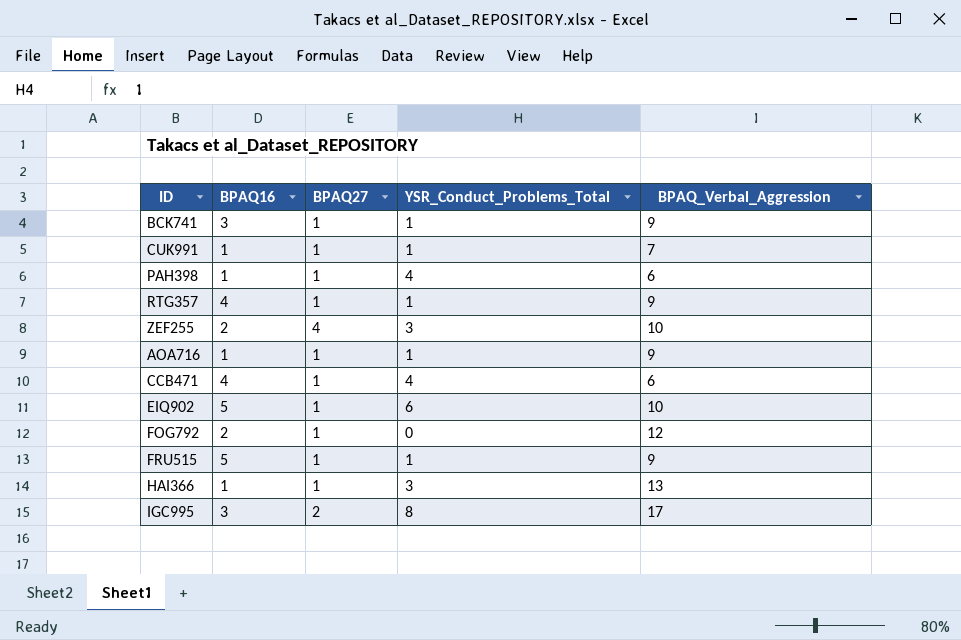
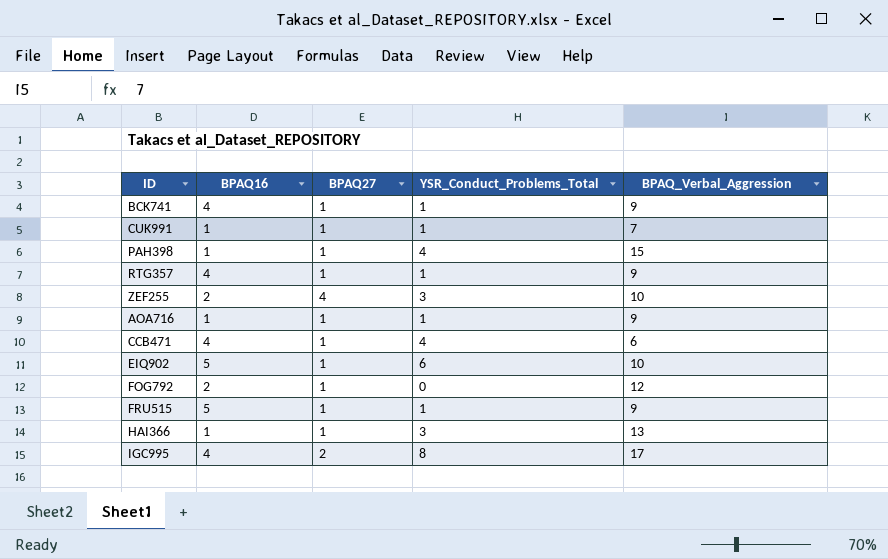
BCK741 | BPAQ16: 3 -> 4
PAH398 | BPAQ_Verbal_Aggression: 6 -> 15
IGC995 | BPAQ16: 3 -> 4

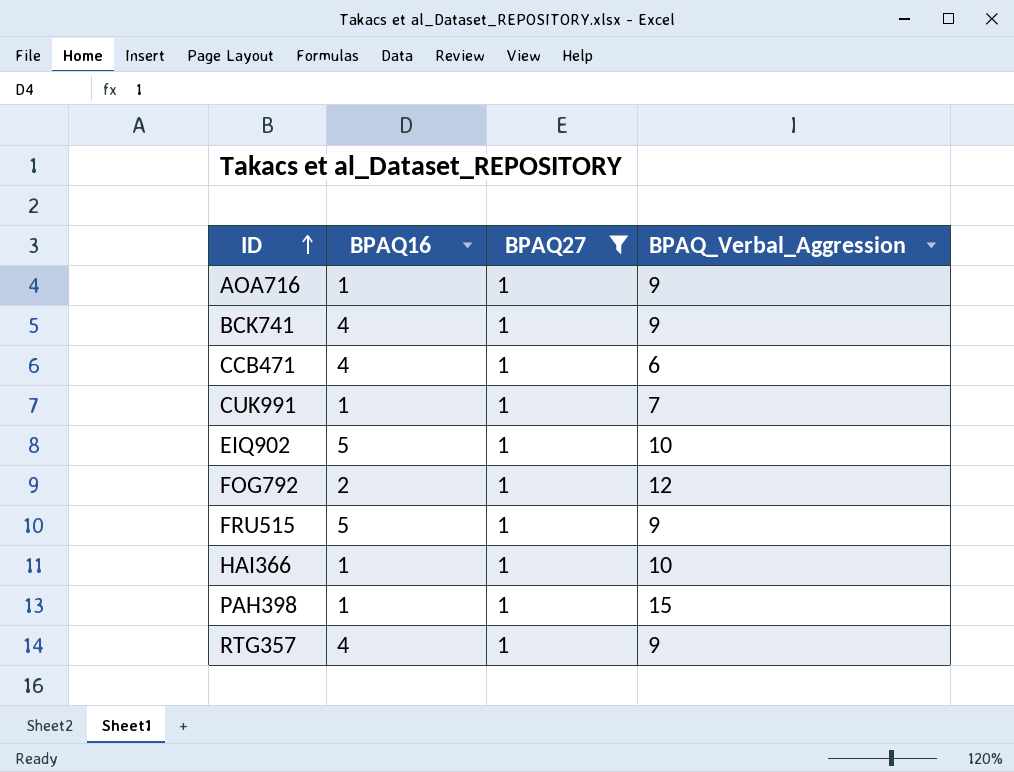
filter: none -> BPAQ27 = 1
row order: none -> ID ascending
column YSR_Conduct_Problems_Total | position: 4 -> none
HAI366 | BPAQ_Verbal_Aggression: 13 -> 10

